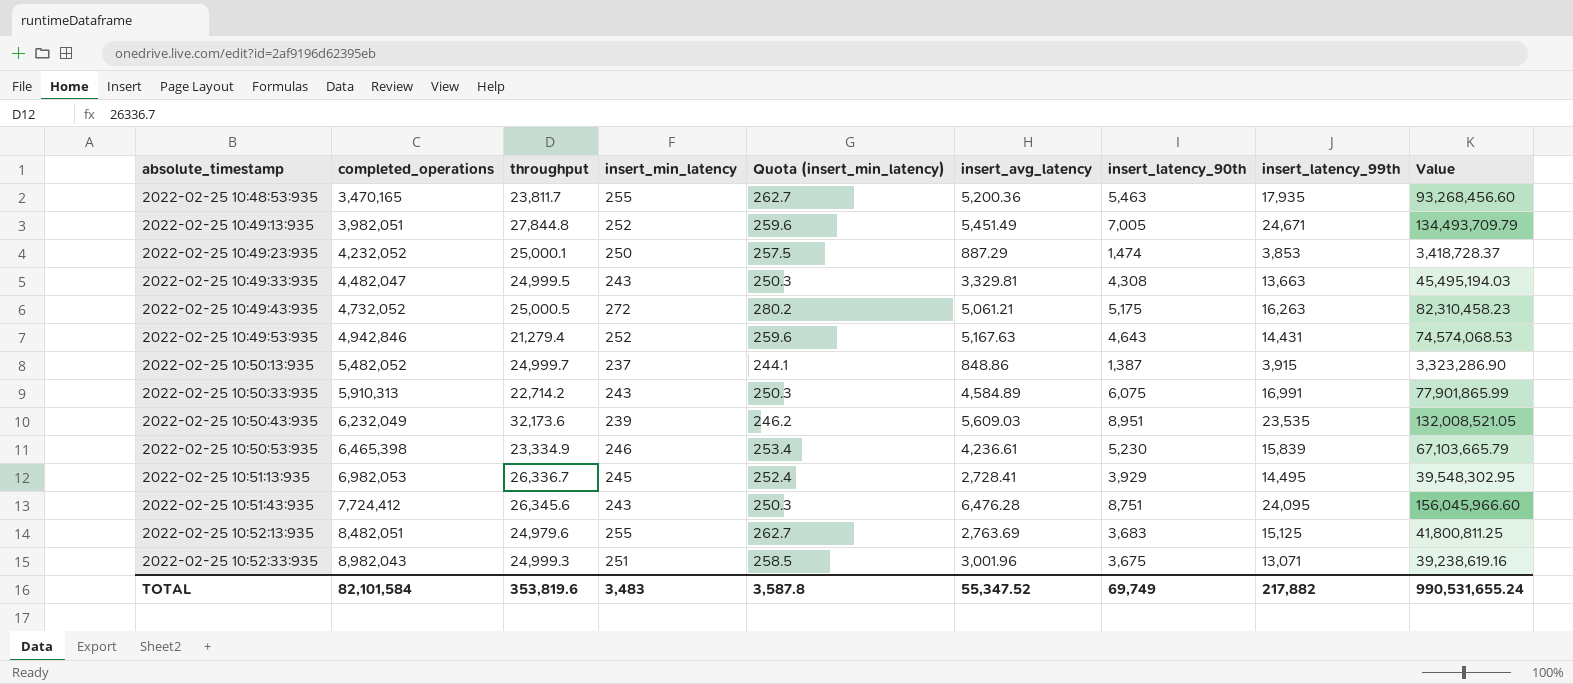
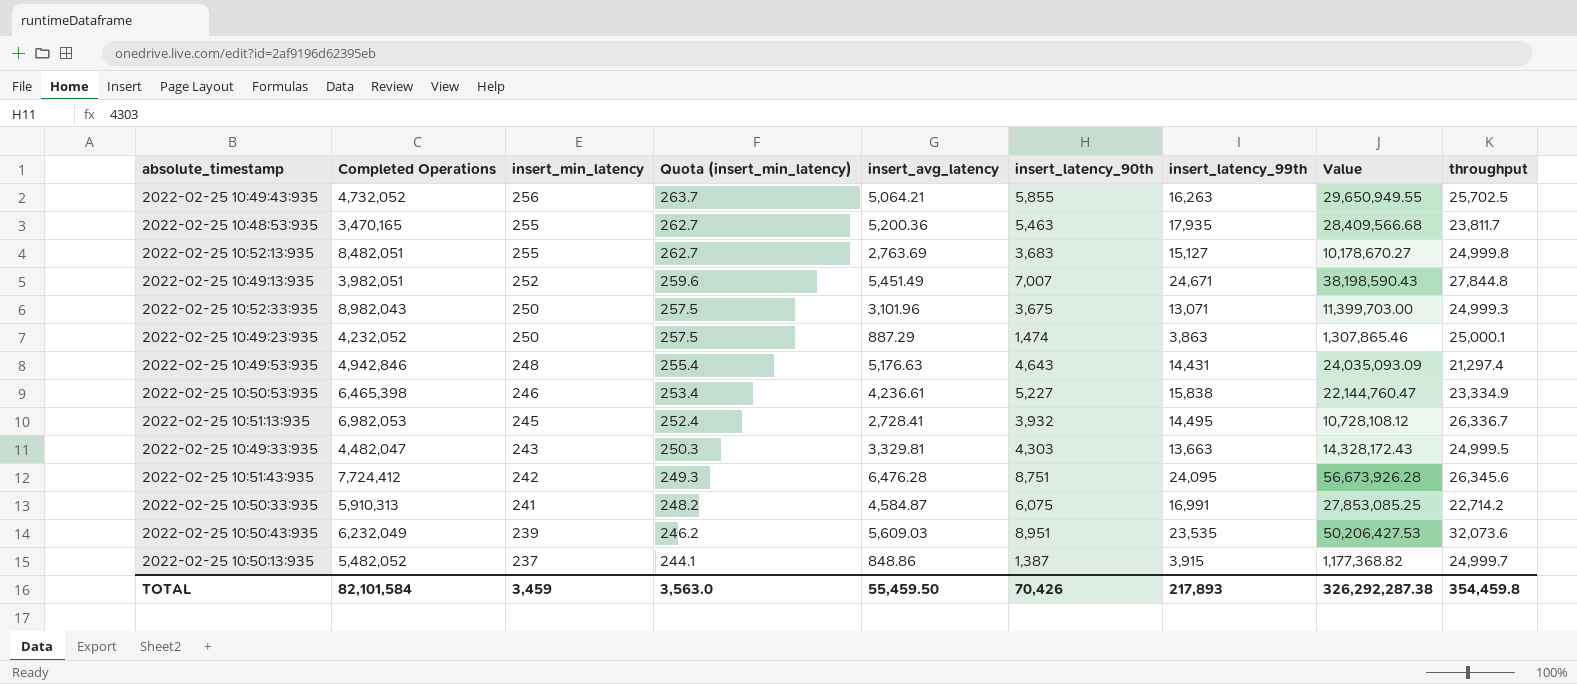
row order: absolute_timestamp ascending -> insert_min_latency descending
column name: completed_operations -> Completed Operations
column Value | formula: [insert_avg_latency] * [insert_latency_99th] -> [insert_avg_latency] * [insert_latency_90th]
column throughput | position: 3 -> 9
2022-02-25 10:49:43:935 | insert_min_latency: 272 -> 256
2022-02-25 10:49:43:935 | Quota (insert_min_latency): 280.2 -> 263.7
2022-02-25 10:49:43:935 | insert_avg_latency: 5,061.21 -> 5,064.21
2022-02-25 10:49:43:935 | insert_latency_90th: 5,175 -> 5,855
2022-02-25 10:49:43:935 | throughput: 25,000.5 -> 25,702.5
2022-02-25 10:52:13:935 | insert_latency_99th: 15,125 -> 15,127
2022-02-25 10:52:13:935 | throughput: 24,979.6 -> 24,999.8
2022-02-25 10:49:13:935 | insert_latency_90th: 7,005 -> 7,007
2022-02-25 10:52:33:935 | insert_min_latency: 251 -> 250
2022-02-25 10:52:33:935 | Quota (insert_min_latency): 258.5 -> 257.5
2022-02-25 10:52:33:935 | insert_avg_latency: 3,001.96 -> 3,101.96
2022-02-25 10:49:23:935 | insert_latency_99th: 3,853 -> 3,863
2022-02-25 10:49:53:935 | insert_min_latency: 252 -> 248
2022-02-25 10:49:53:935 | Quota (insert_min_latency): 259.6 -> 255.4
2022-02-25 10:49:53:935 | insert_avg_latency: 5,167.63 -> 5,176.63
2022-02-25 10:49:53:935 | throughput: 21,279.4 -> 21,297.4
2022-02-25 10:50:53:935 | insert_latency_90th: 5,230 -> 5,227
2022-02-25 10:50:53:935 | insert_latency_99th: 15,839 -> 15,838
2022-02-25 10:51:13:935 | insert_latency_90th: 3,929 -> 3,932
2022-02-25 10:49:33:935 | insert_latency_90th: 4,308 -> 4,303
2022-02-25 10:51:43:935 | insert_min_latency: 243 -> 242
2022-02-25 10:51:43:935 | Quota (insert_min_latency): 250.3 -> 249.3
2022-02-25 10:50:33:935 | insert_min_latency: 243 -> 241
2022-02-25 10:50:33:935 | Quota (insert_min_latency): 250.3 -> 248.2
2022-02-25 10:50:33:935 | insert_avg_latency: 4,584.89 -> 4,584.87
2022-02-25 10:50:43:935 | throughput: 32,173.6 -> 32,073.6
TOTAL | insert_min_latency: 3,483 -> 3,459
TOTAL | Quota (insert_min_latency): 3,587.8 -> 3,563.0
TOTAL | insert_avg_latency: 55,347.52 -> 55,459.50
TOTAL | insert_latency_90th: 69,749 -> 70,426
TOTAL | insert_latency_99th: 217,882 -> 217,893
TOTAL | Value: 990,531,655.24 -> 326,292,287.38
TOTAL | throughput: 353,819.6 -> 354,459.8

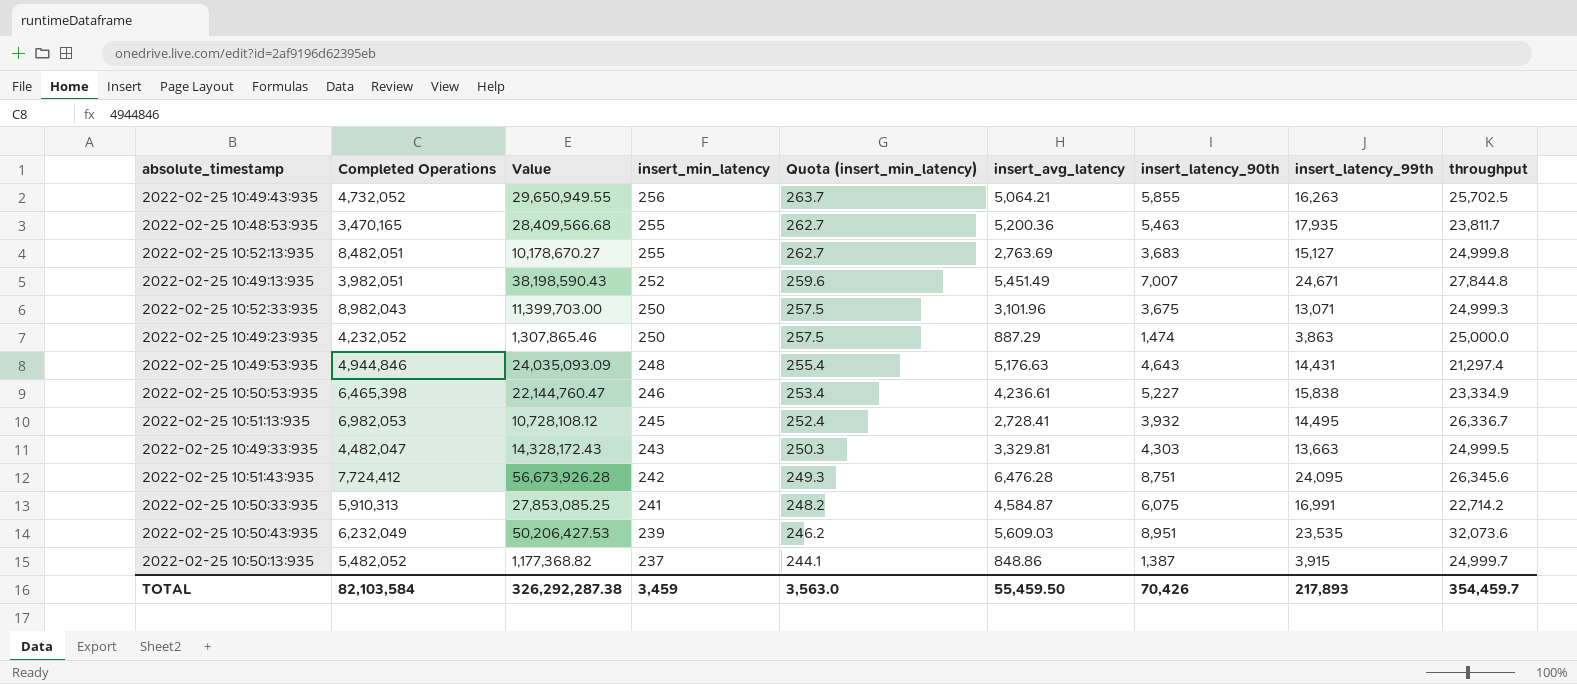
column Value | position: 8 -> 3
2022-02-25 10:49:23:935 | throughput: 25,000.1 -> 25,000.0
2022-02-25 10:49:53:935 | Completed Operations: 4,942,846 -> 4,944,846
TOTAL | Completed Operations: 82,101,584 -> 82,103,584
TOTAL | throughput: 354,459.8 -> 354,459.7

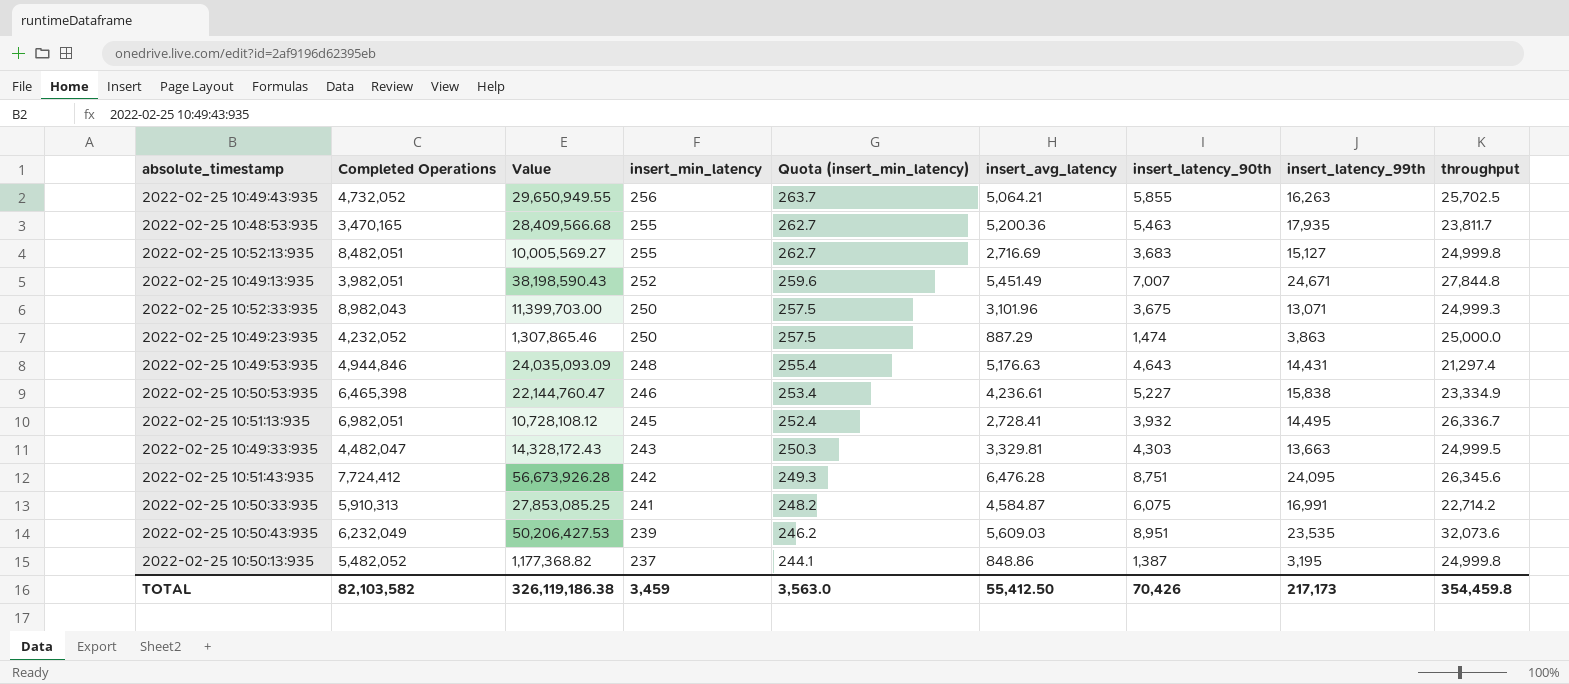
2022-02-25 10:52:13:935 | Value: 10,178,670.27 -> 10,005,569.27
2022-02-25 10:52:13:935 | insert_avg_latency: 2,763.69 -> 2,716.69
2022-02-25 10:51:13:935 | Completed Operations: 6,982,053 -> 6,982,051
2022-02-25 10:50:13:935 | insert_latency_99th: 3,915 -> 3,195
2022-02-25 10:50:13:935 | throughput: 24,999.7 -> 24,999.8
TOTAL | Completed Operations: 82,103,584 -> 82,103,582
TOTAL | Value: 326,292,287.38 -> 326,119,186.38
TOTAL | insert_avg_latency: 55,459.50 -> 55,412.50
TOTAL | insert_latency_99th: 217,893 -> 217,173
TOTAL | throughput: 354,459.7 -> 354,459.8

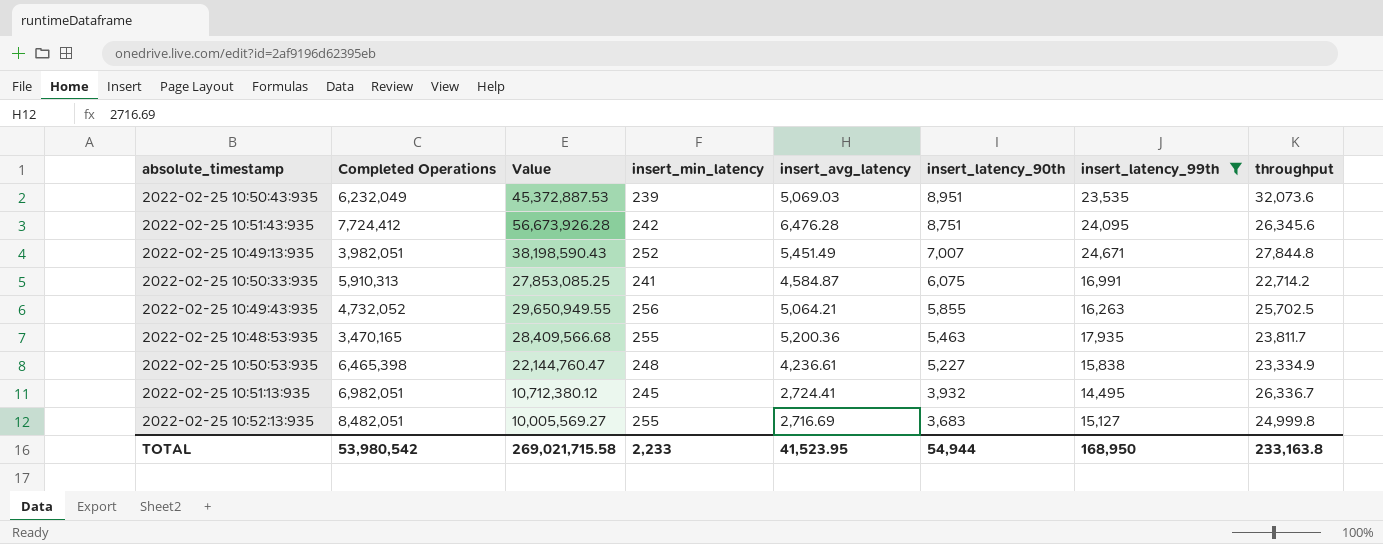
filter: none -> insert_latency_99th >= 14,495
row order: insert_min_latency descending -> insert_latency_90th descending
column Quota (insert_min_latency) | formula: [insert_min_latency] * 1.03 -> none
2022-02-25 10:50:43:935 | Value: 50,206,427.53 -> 45,372,887.53
2022-02-25 10:50:43:935 | insert_avg_latency: 5,609.03 -> 5,069.03
2022-02-25 10:50:53:935 | insert_min_latency: 246 -> 248
2022-02-25 10:51:13:935 | Value: 10,728,108.12 -> 10,712,380.12
2022-02-25 10:51:13:935 | insert_avg_latency: 2,728.41 -> 2,724.41
TOTAL | Completed Operations: 82,103,582 -> 53,980,542
TOTAL | Value: 326,119,186.38 -> 269,021,715.58
TOTAL | insert_min_latency: 3,459 -> 2,233
TOTAL | insert_avg_latency: 55,412.50 -> 41,523.95
TOTAL | insert_latency_90th: 70,426 -> 54,944
TOTAL | insert_latency_99th: 217,173 -> 168,950
TOTAL | throughput: 354,459.8 -> 233,163.8

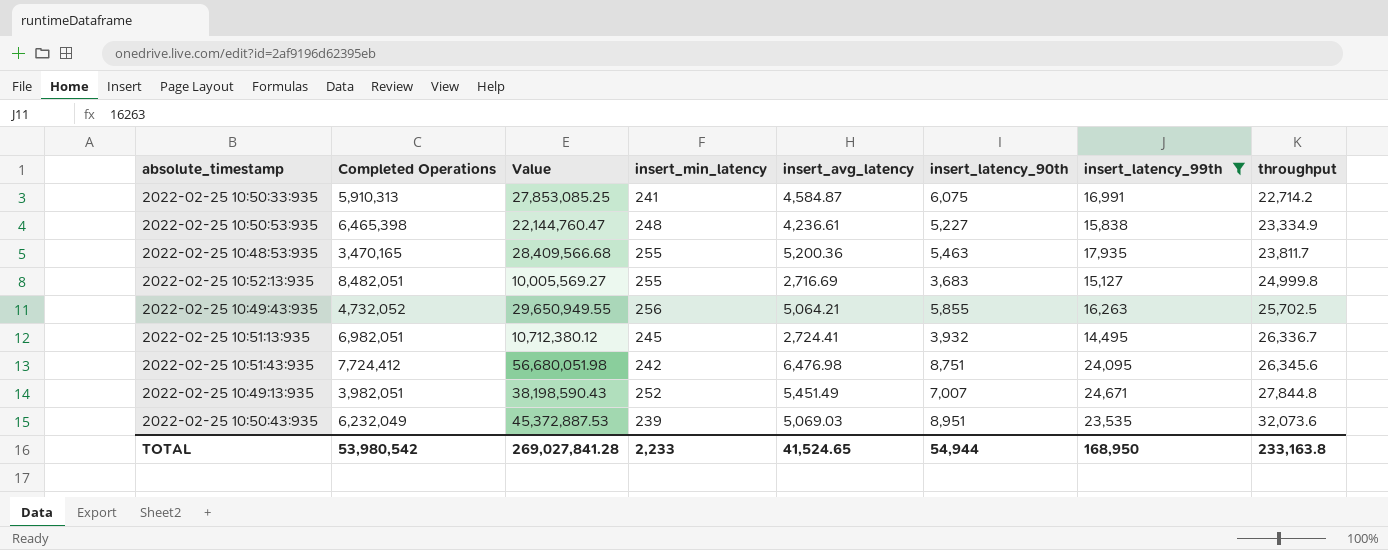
row order: insert_latency_90th descending -> throughput ascending
2022-02-25 10:51:43:935 | Value: 56,673,926.28 -> 56,680,051.98
2022-02-25 10:51:43:935 | insert_avg_latency: 6,476.28 -> 6,476.98
TOTAL | Value: 269,021,715.58 -> 269,027,841.28
TOTAL | insert_avg_latency: 41,523.95 -> 41,524.65

